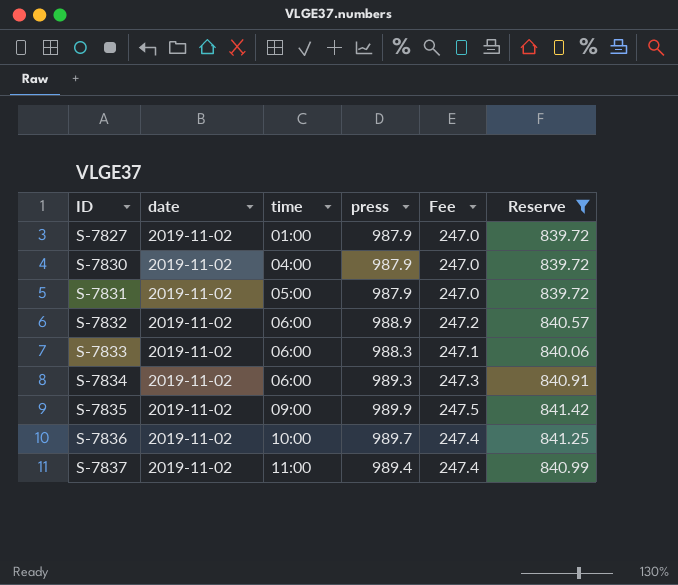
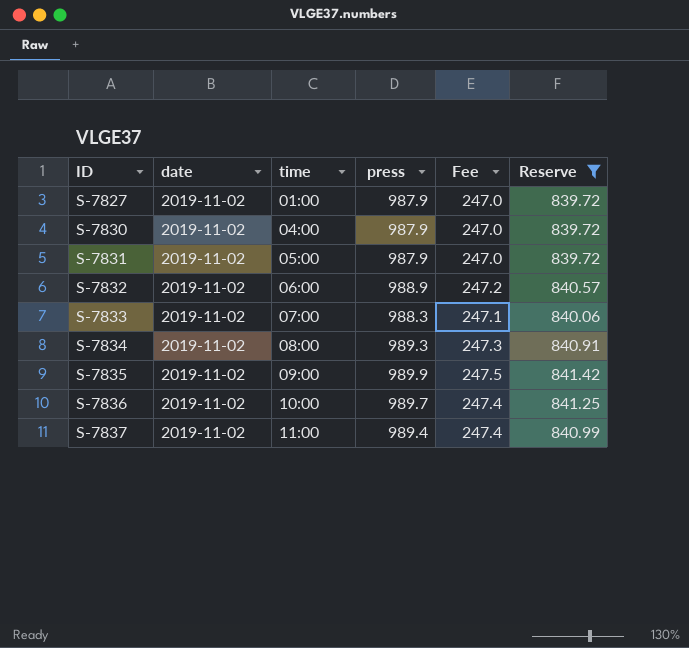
S-7833 | time: 06:00 -> 07:00
S-7834 | time: 06:00 -> 08:00

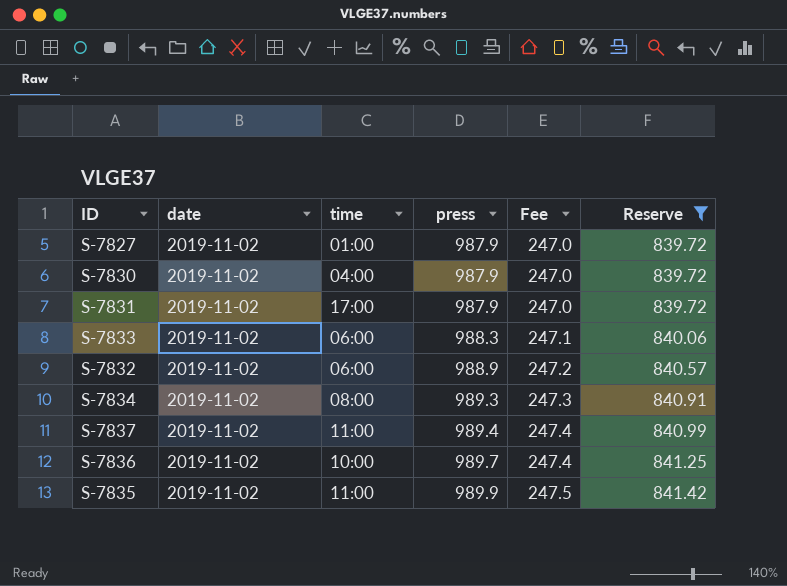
row order: ID ascending -> press ascending
S-7831 | time: 05:00 -> 17:00
S-7833 | time: 07:00 -> 06:00
S-7835 | time: 09:00 -> 11:00

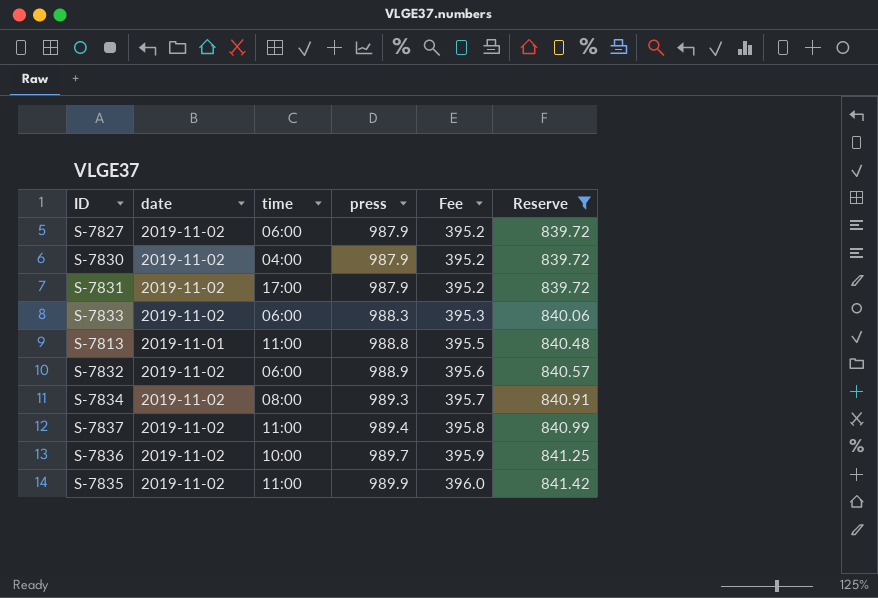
column Fee | formula: [press] * 0.25 -> [press] * 0.4
S-7827 | time: 01:00 -> 06:00
row S-7813: none -> 2019-11-01 | 11:00 | 988.8 | 395.5 | 840.48

